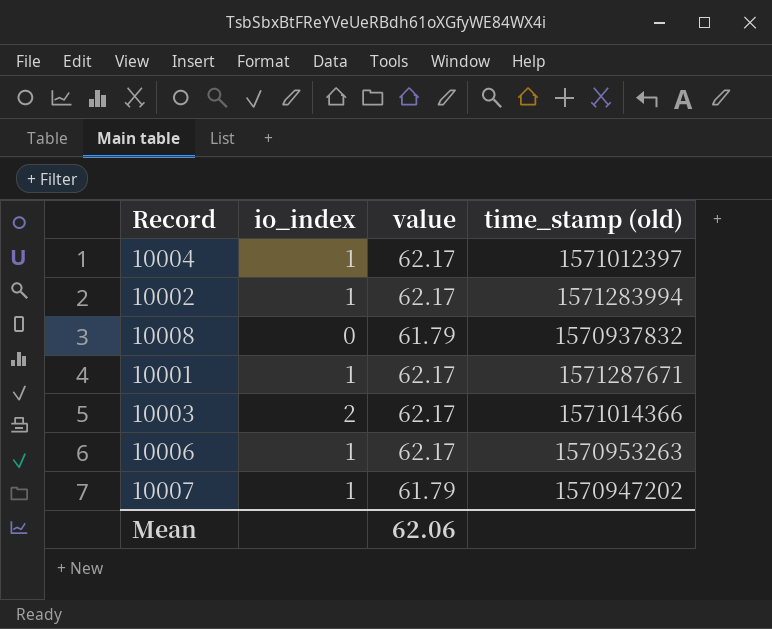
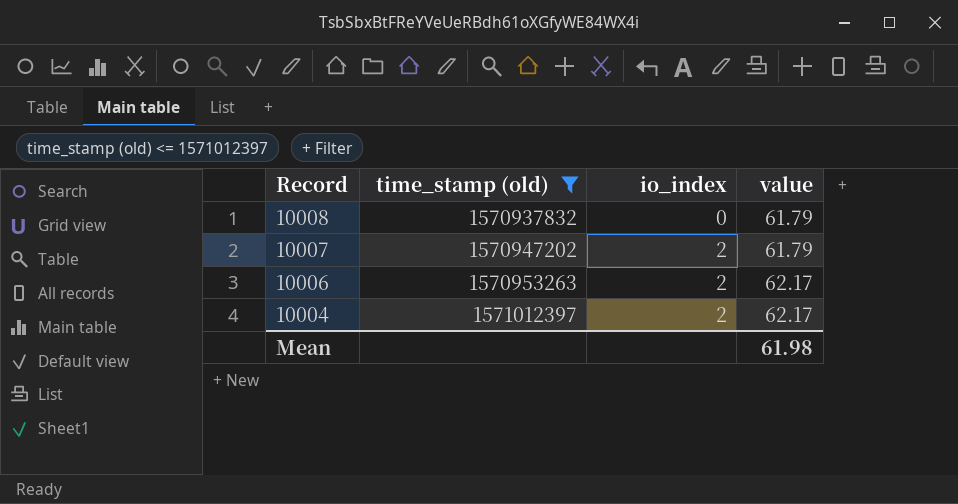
filter: none -> time_stamp (old) <= 1571012397
row order: none -> Record descending
column time_stamp (old) | position: 4 -> 2
10007 | io_index: 1 -> 2
10006 | io_index: 1 -> 2
10004 | io_index: 1 -> 2
Mean | value: 62.06 -> 61.98

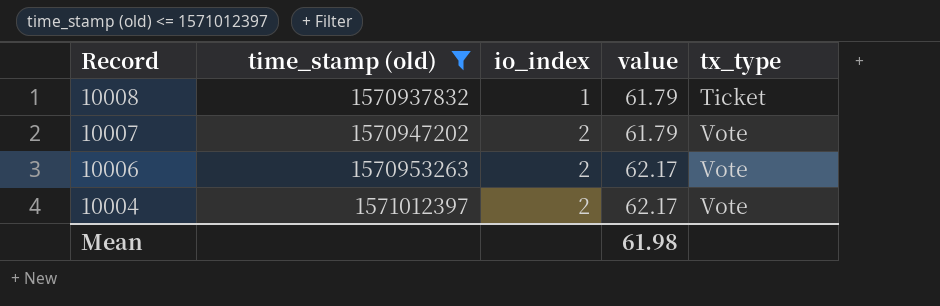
column tx_type | position: none -> 5
10008 | io_index: 0 -> 1

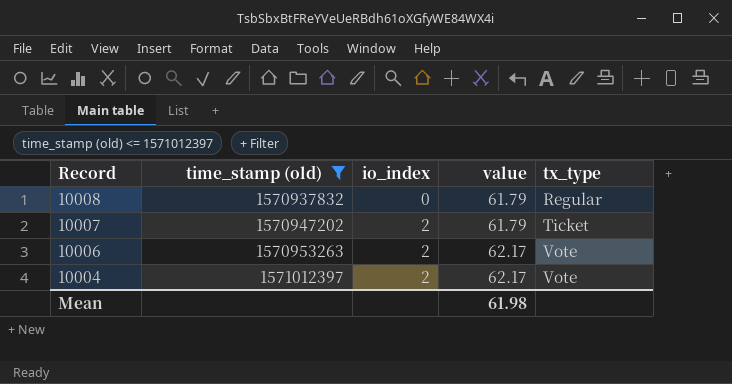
10008 | io_index: 1 -> 0
10008 | tx_type: Ticket -> Regular
10007 | tx_type: Vote -> Ticket

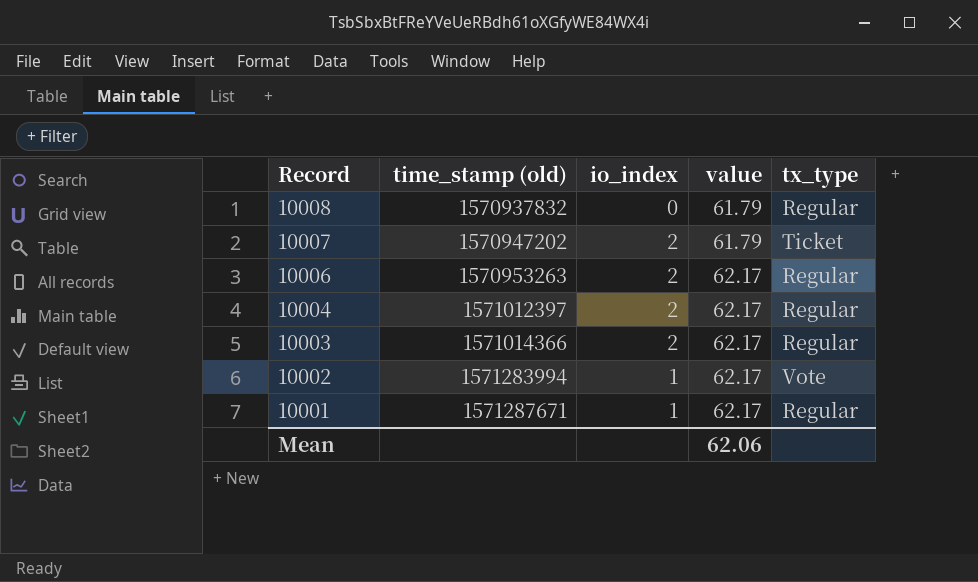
filter: time_stamp (old) <= 1571012397 -> none
10006 | tx_type: Vote -> Regular
10004 | tx_type: Vote -> Regular
Mean | value: 61.98 -> 62.06

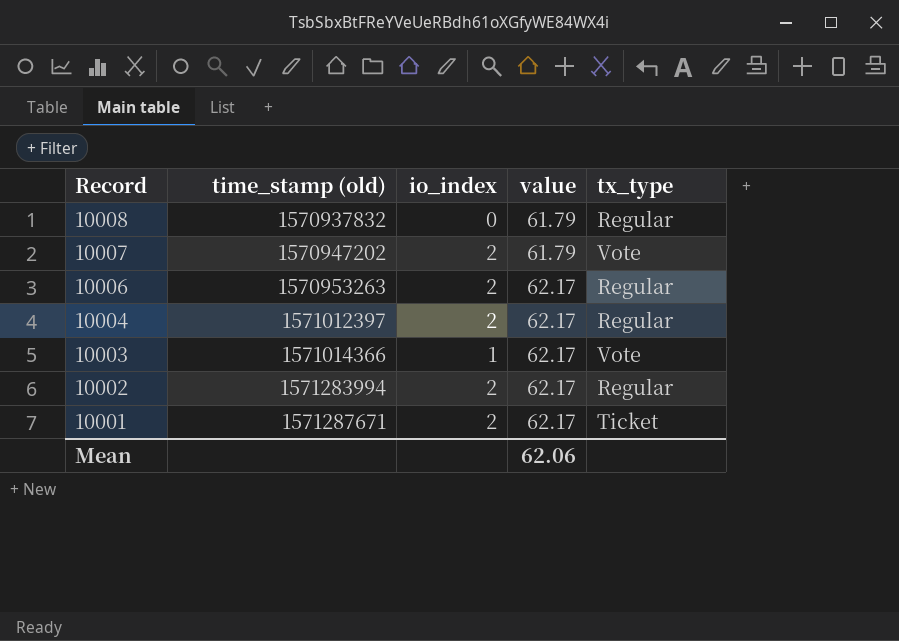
10007 | tx_type: Ticket -> Vote
10003 | io_index: 2 -> 1
10003 | tx_type: Regular -> Vote
10002 | io_index: 1 -> 2
10002 | tx_type: Vote -> Regular
10001 | io_index: 1 -> 2
10001 | tx_type: Regular -> Ticket

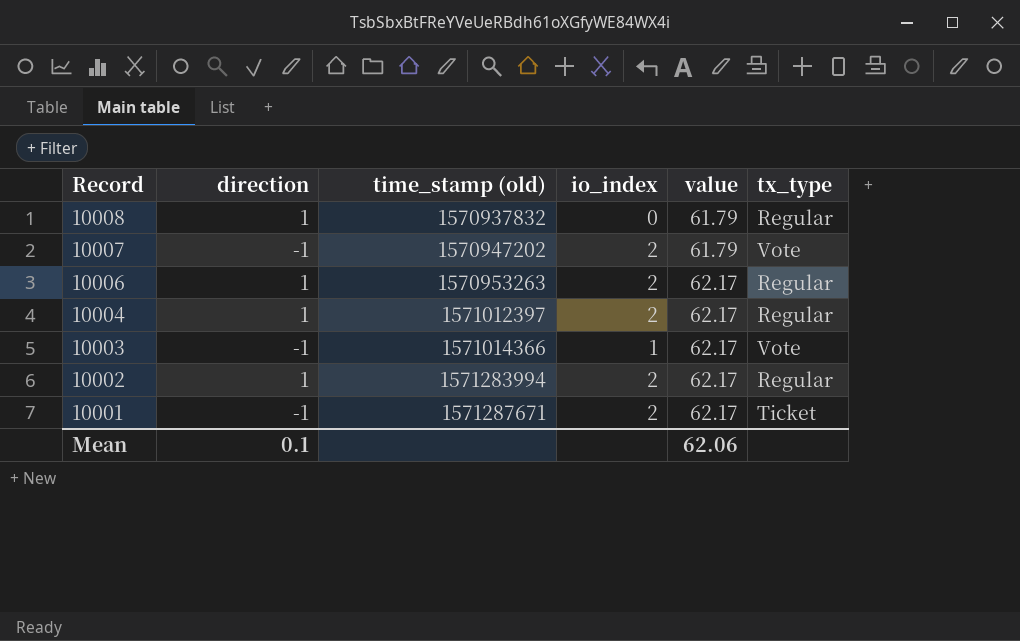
column direction | position: none -> 2

